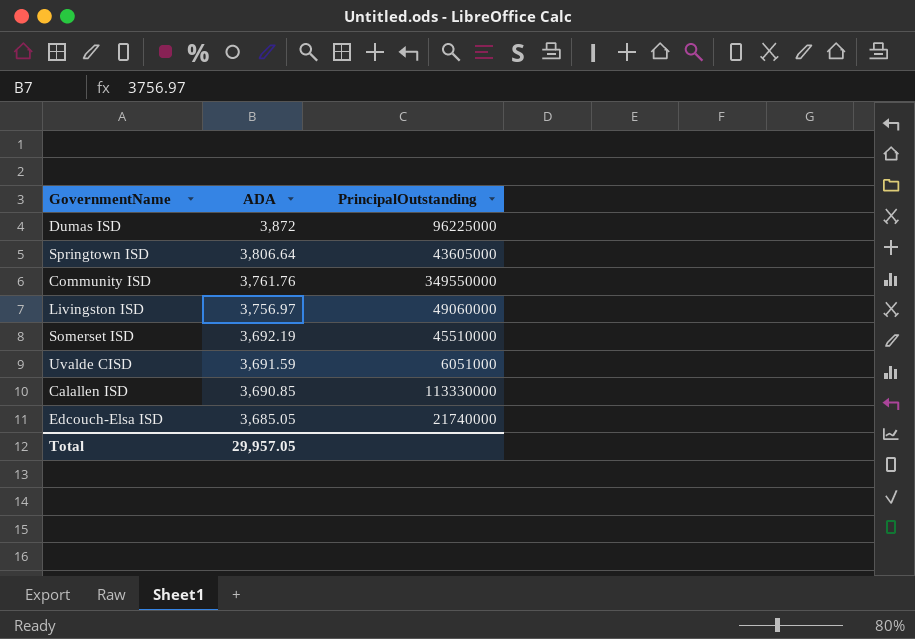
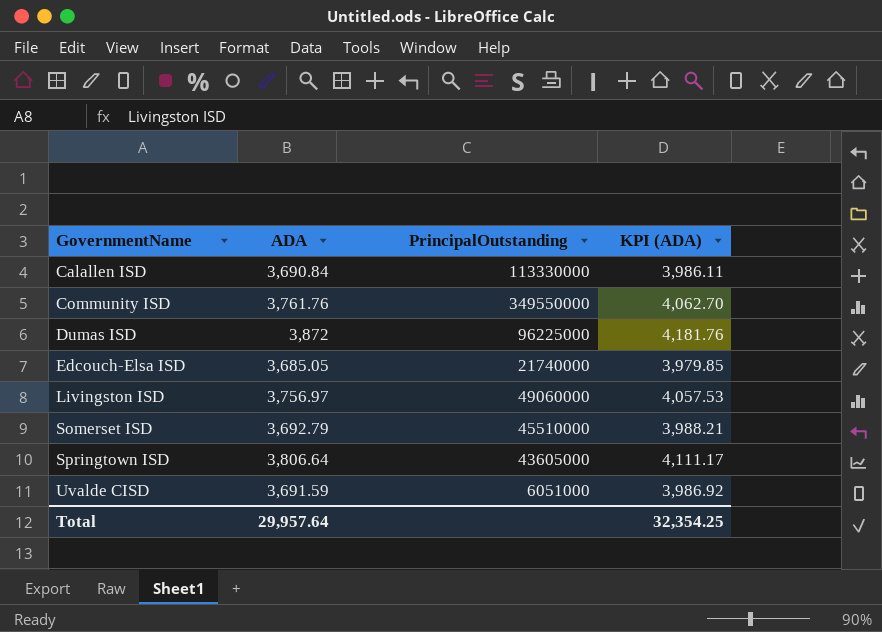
row order: ADA descending -> GovernmentName ascending
column KPI (ADA) | formula: none -> [ADA] * 1.08
Calallen ISD | ADA: 3,690.85 -> 3,690.84
Somerset ISD | ADA: 3,692.19 -> 3,692.79
Total | ADA: 29,957.05 -> 29,957.64

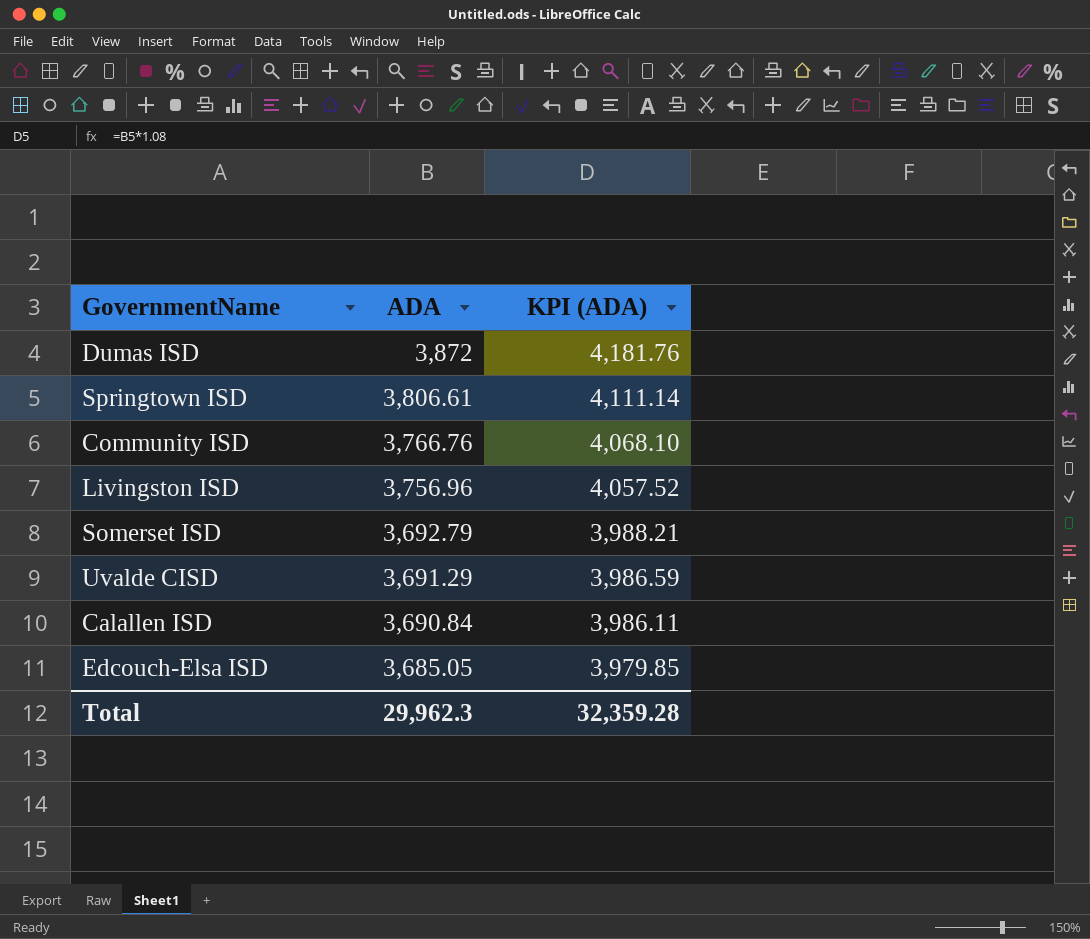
row order: GovernmentName ascending -> ADA descending
column PrincipalOutstanding | position: 3 -> none
Springtown ISD | ADA: 3,806.64 -> 3,806.61
Springtown ISD | KPI (ADA): 4,111.17 -> 4,111.14
Community ISD | ADA: 3,761.76 -> 3,766.76
Community ISD | KPI (ADA): 4,062.70 -> 4,068.10
Livingston ISD | ADA: 3,756.97 -> 3,756.96
Livingston ISD | KPI (ADA): 4,057.53 -> 4,057.52
Uvalde CISD | ADA: 3,691.59 -> 3,691.29
Uvalde CISD | KPI (ADA): 3,986.92 -> 3,986.59
Total | ADA: 29,957.64 -> 29,962.3
Total | KPI (ADA): 32,354.25 -> 32,359.28

